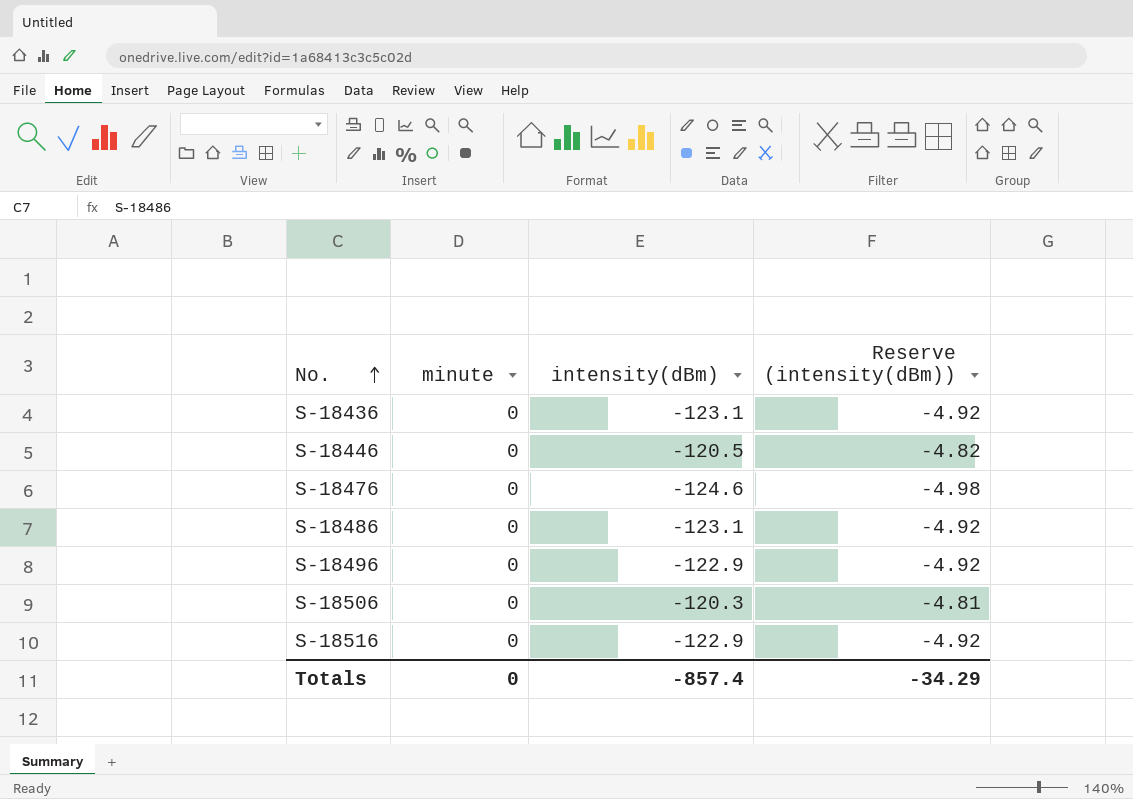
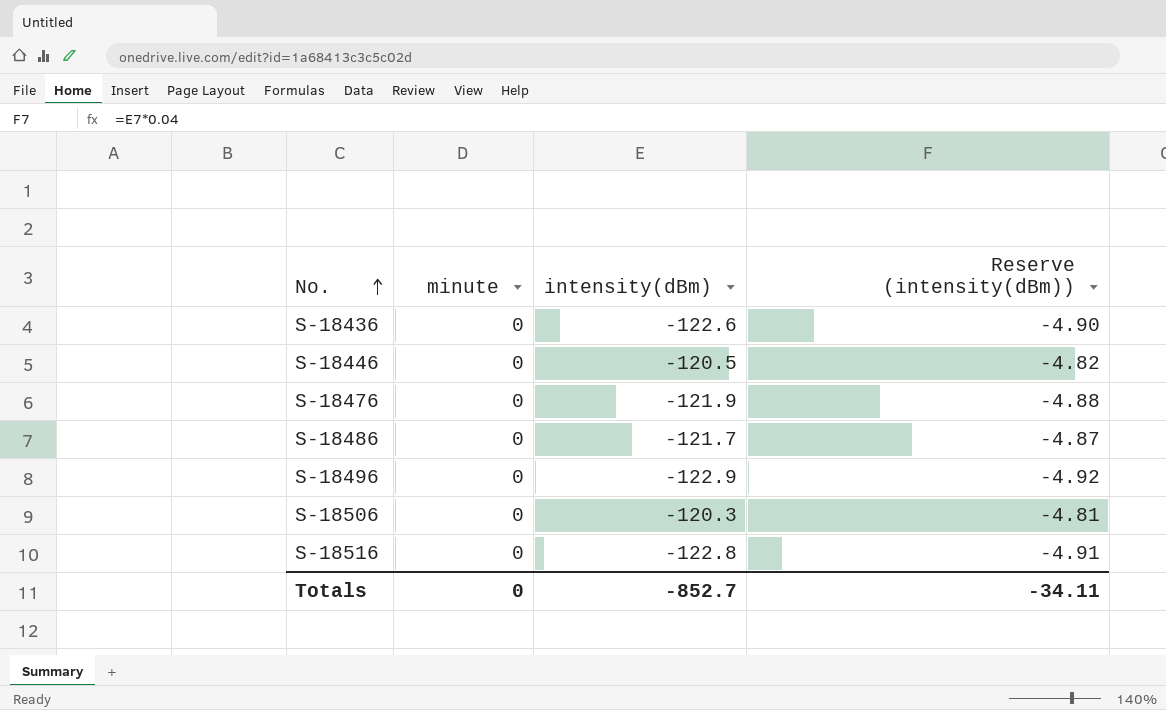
S-18436 | intensity(dBm): -123.1 -> -122.6
S-18436 | Reserve (intensity(dBm)): -4.92 -> -4.90
S-18476 | intensity(dBm): -124.6 -> -121.9
S-18476 | Reserve (intensity(dBm)): -4.98 -> -4.88
S-18486 | intensity(dBm): -123.1 -> -121.7
S-18486 | Reserve (intensity(dBm)): -4.92 -> -4.87
S-18516 | intensity(dBm): -122.9 -> -122.8
S-18516 | Reserve (intensity(dBm)): -4.92 -> -4.91
Totals | intensity(dBm): -857.4 -> -852.7
Totals | Reserve (intensity(dBm)): -34.29 -> -34.11

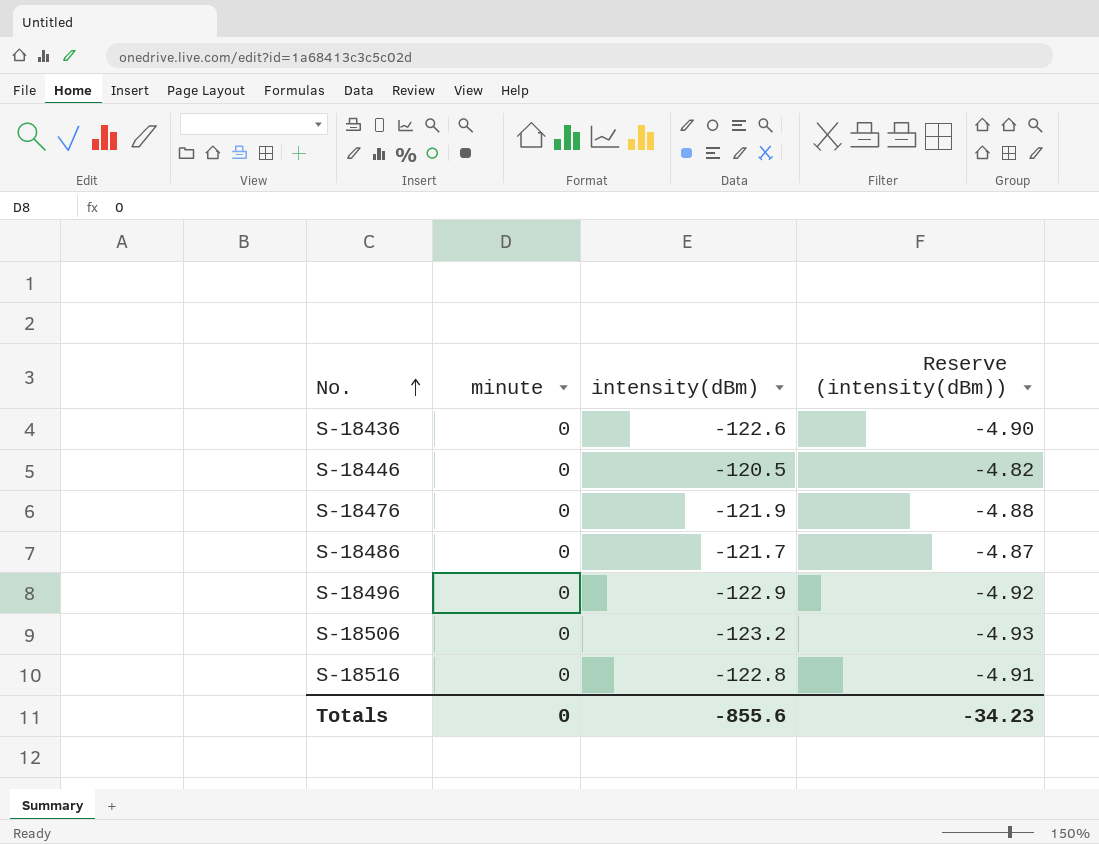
S-18506 | intensity(dBm): -120.3 -> -123.2
S-18506 | Reserve (intensity(dBm)): -4.81 -> -4.93
Totals | intensity(dBm): -852.7 -> -855.6
Totals | Reserve (intensity(dBm)): -34.11 -> -34.23

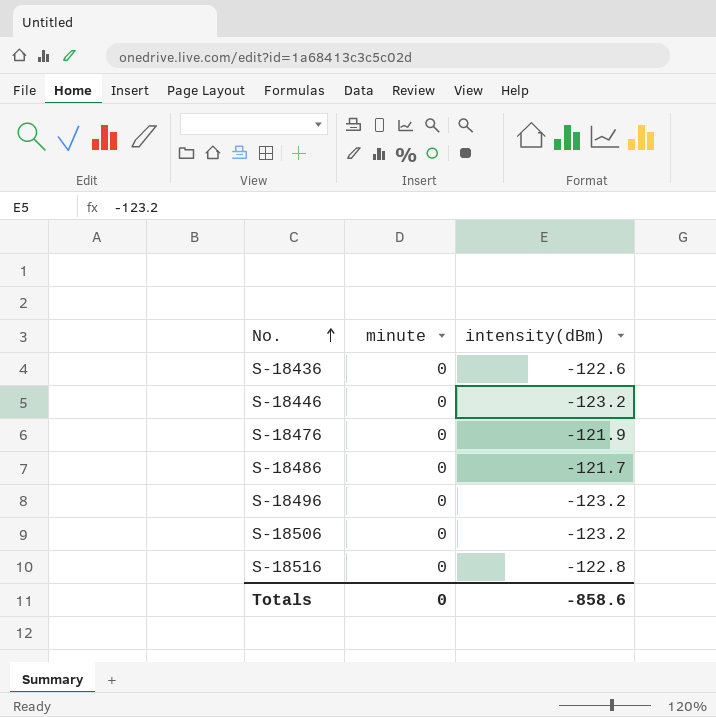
column Reserve (intensity(dBm)) | formula: [intensity(dBm)] * 0.04 -> none
S-18446 | intensity(dBm): -120.5 -> -123.2
S-18496 | intensity(dBm): -122.9 -> -123.2
Totals | intensity(dBm): -855.6 -> -858.6

